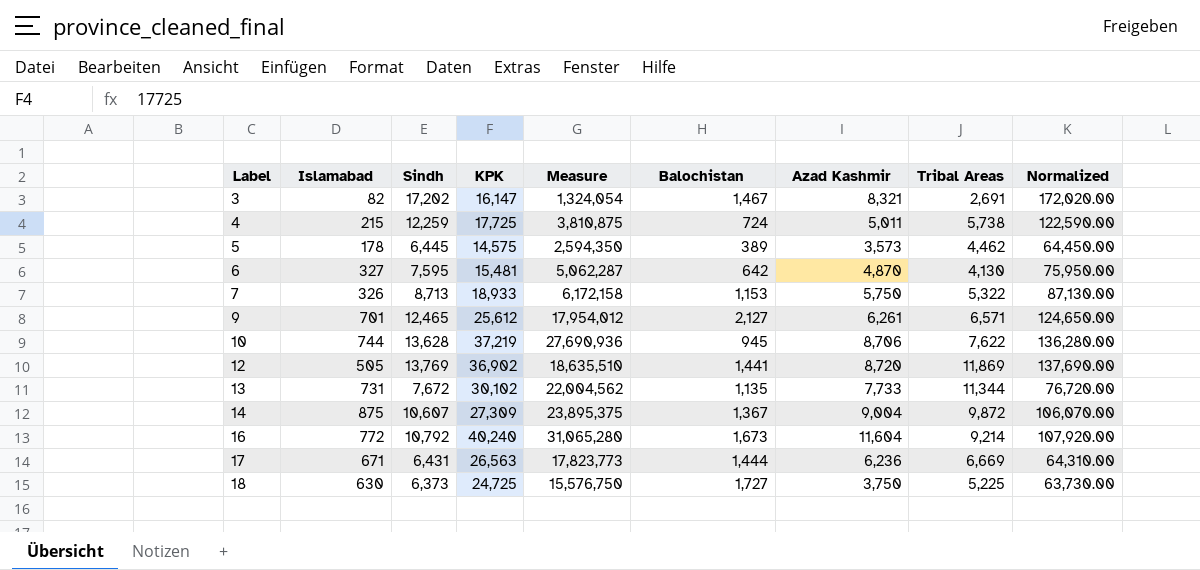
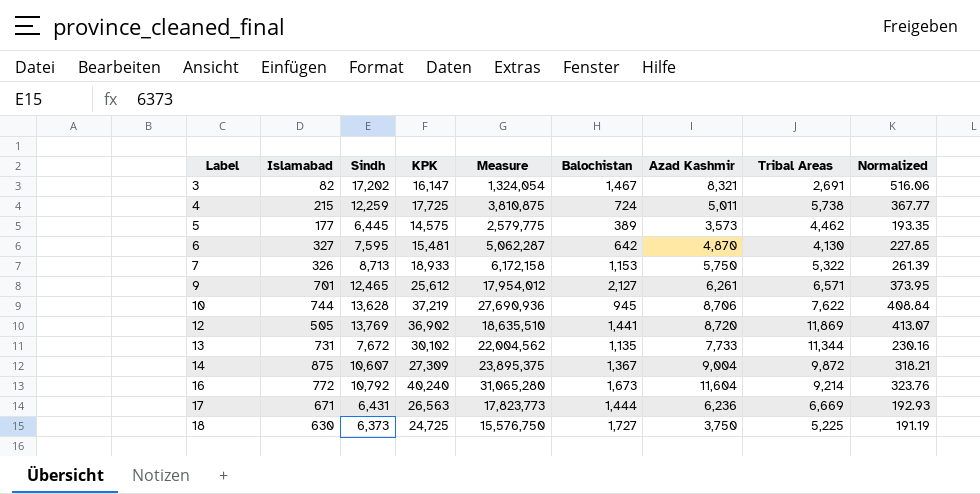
column Normalized | formula: [Sindh] * 10 -> [Sindh] * 0.03
5 | Islamabad: 178 -> 177
5 | Measure: 2,594,350 -> 2,579,775

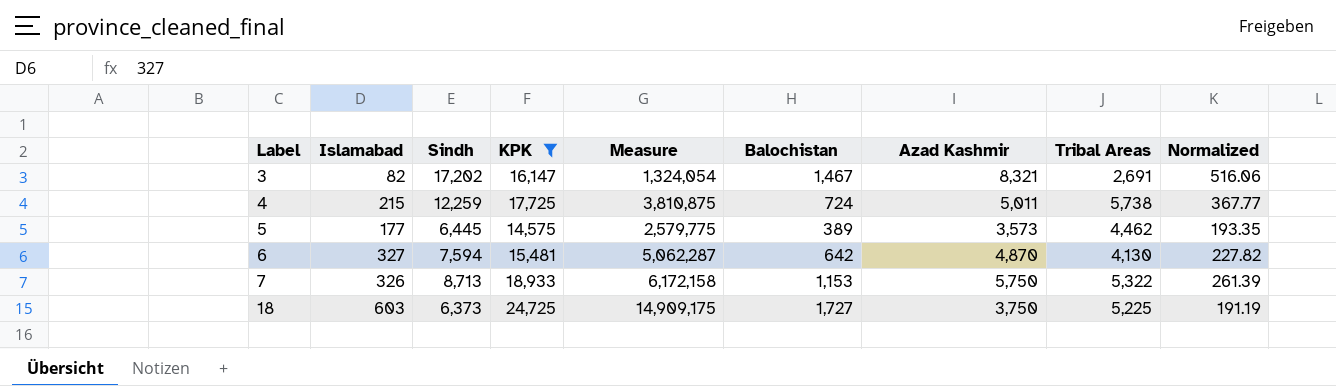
filter: none -> KPK <= 24,725
6 | Sindh: 7,595 -> 7,594
6 | Normalized: 227.85 -> 227.82
18 | Islamabad: 630 -> 603
18 | Measure: 15,576,750 -> 14,909,175

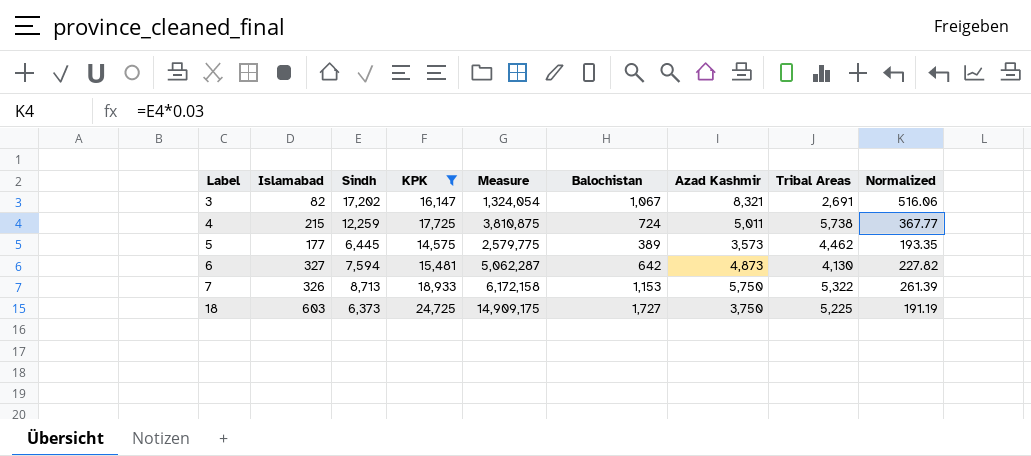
3 | Balochistan: 1,467 -> 1,067
6 | Azad Kashmir: 4,870 -> 4,873

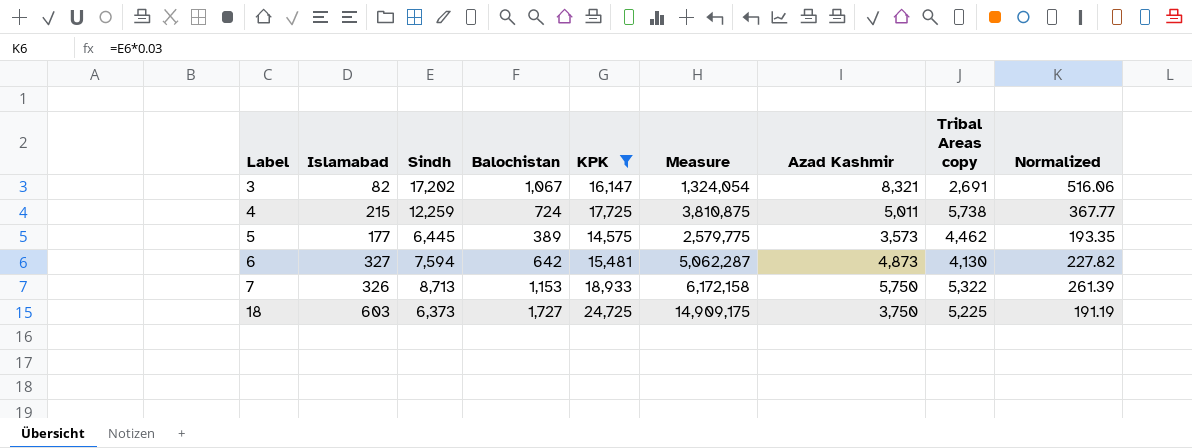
column Balochistan | position: 6 -> 4
column name: Tribal Areas -> Tribal Areas copy

